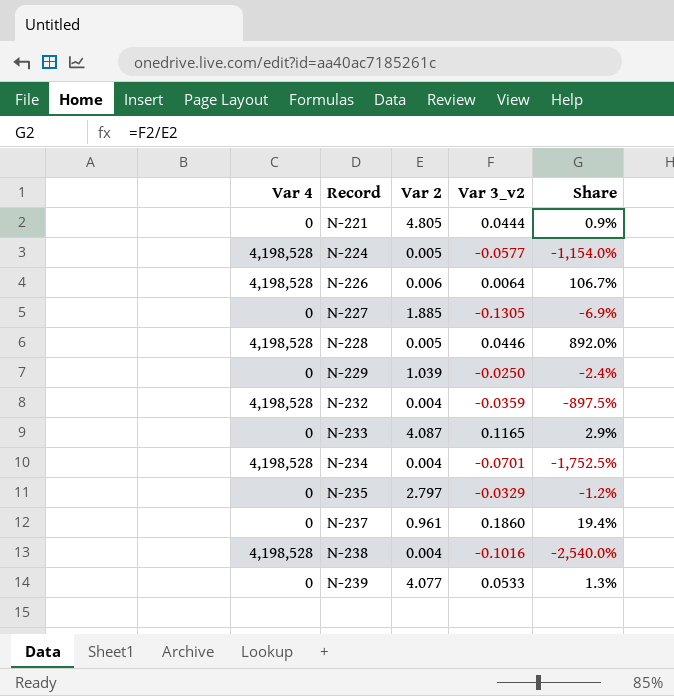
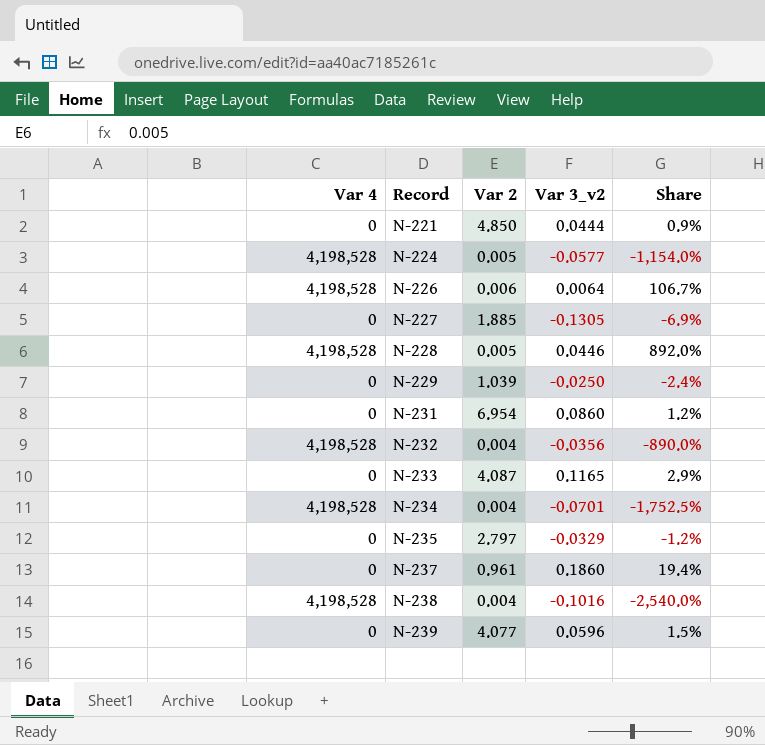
N-221 | Var 2: 4.805 -> 4.850
row N-231: none -> 0 | 6.954 | 0.0860 | 1.2%
N-232 | Var 3_v2: -0.0359 -> -0.0356
N-232 | Share: -897.5% -> -890.0%
N-239 | Var 3_v2: 0.0533 -> 0.0596
N-239 | Share: 1.3% -> 1.5%

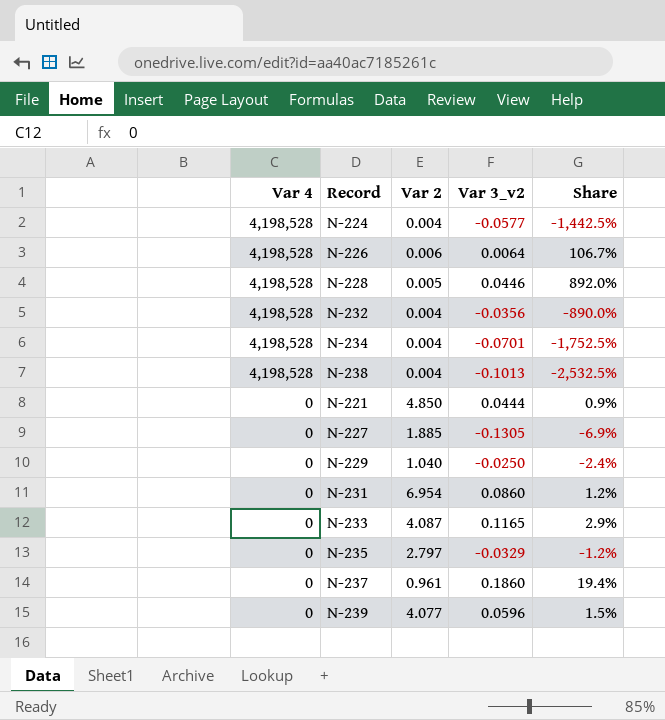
row order: Record ascending -> Var 4 descending
N-224 | Var 2: 0.005 -> 0.004
N-224 | Share: -1,154.0% -> -1,442.5%
N-238 | Var 3_v2: -0.1016 -> -0.1013
N-238 | Share: -2,540.0% -> -2,532.5%
N-229 | Var 2: 1.039 -> 1.040

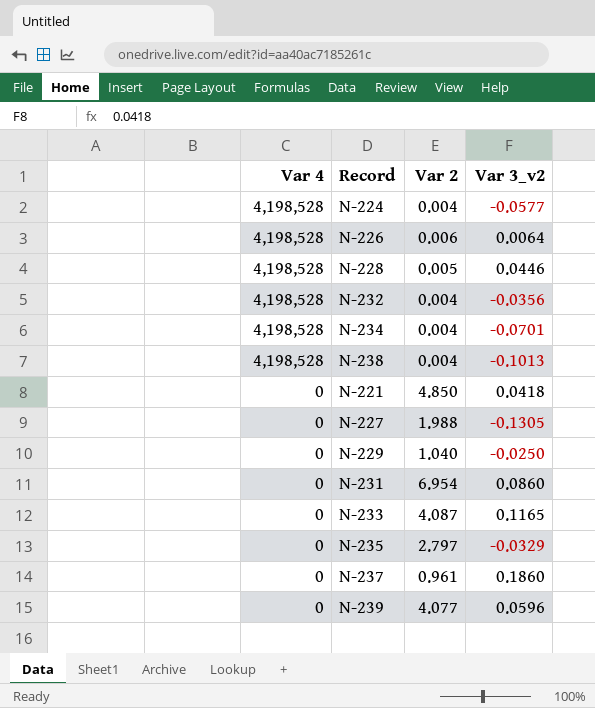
column Share | formula: [Var 3_v2] / [Var 2] -> none
N-221 | Var 3_v2: 0.0444 -> 0.0418
N-227 | Var 2: 1.885 -> 1.988

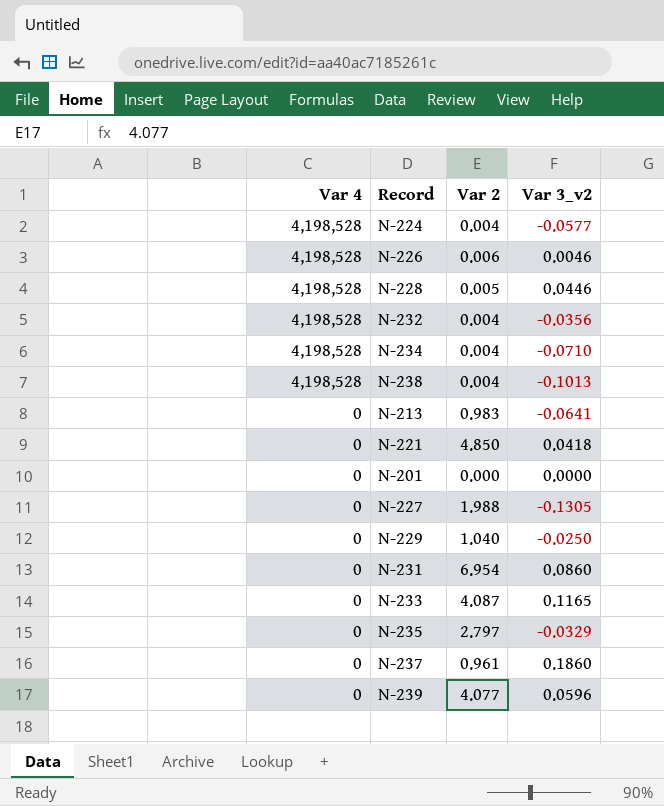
N-226 | Var 3_v2: 0.0064 -> 0.0046
N-234 | Var 3_v2: -0.0701 -> -0.0710
row N-213: none -> 0 | 0.983 | -0.0641
row N-201: none -> 0 | 0.000 | 0.0000

